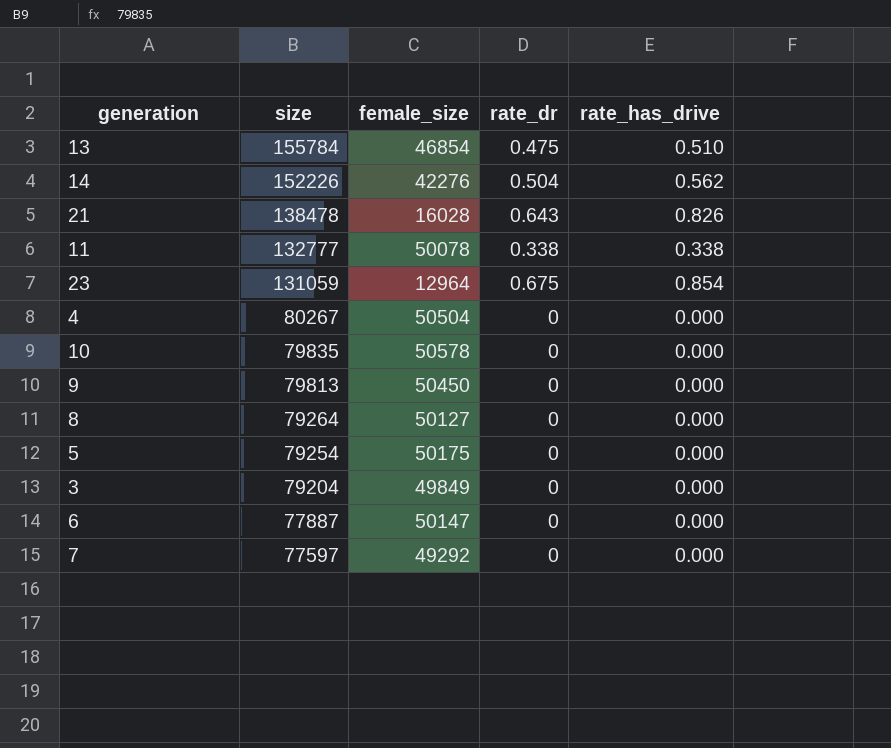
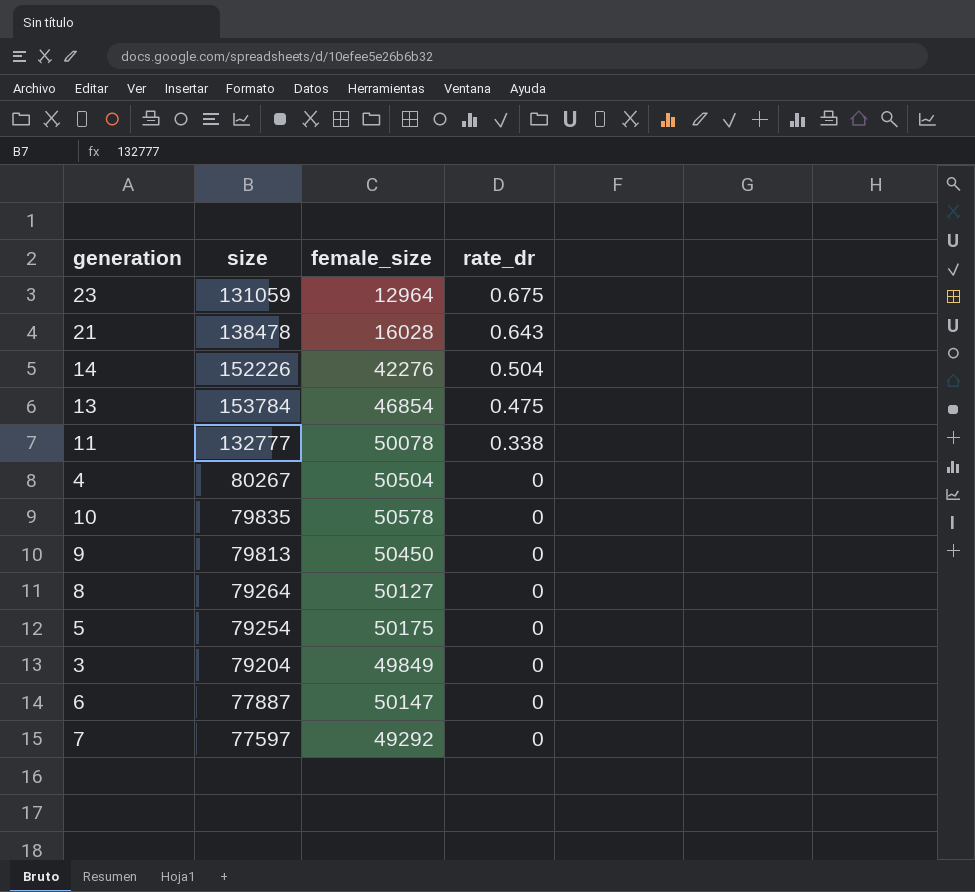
row order: size descending -> rate_dr descending
column rate_has_drive | position: 5 -> none
13 | size: 155784 -> 153784

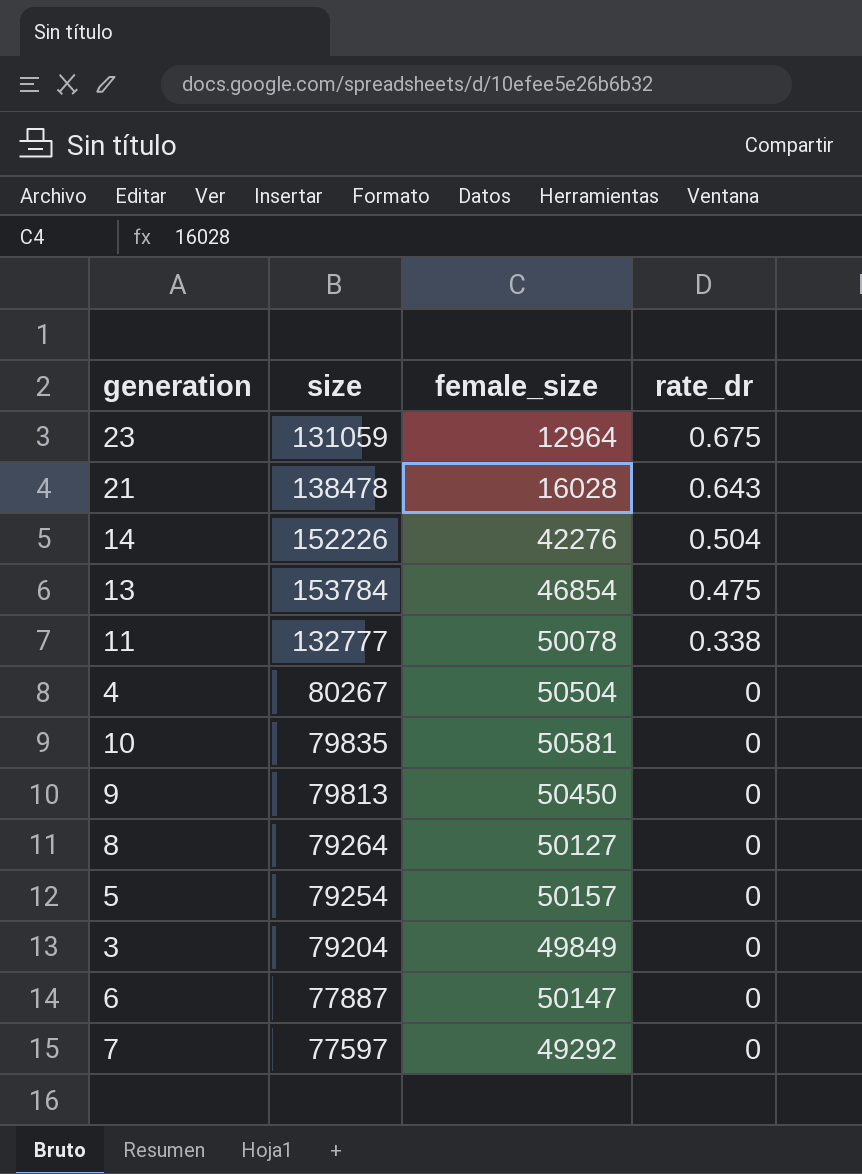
10 | female_size: 50578 -> 50581
5 | female_size: 50175 -> 50157

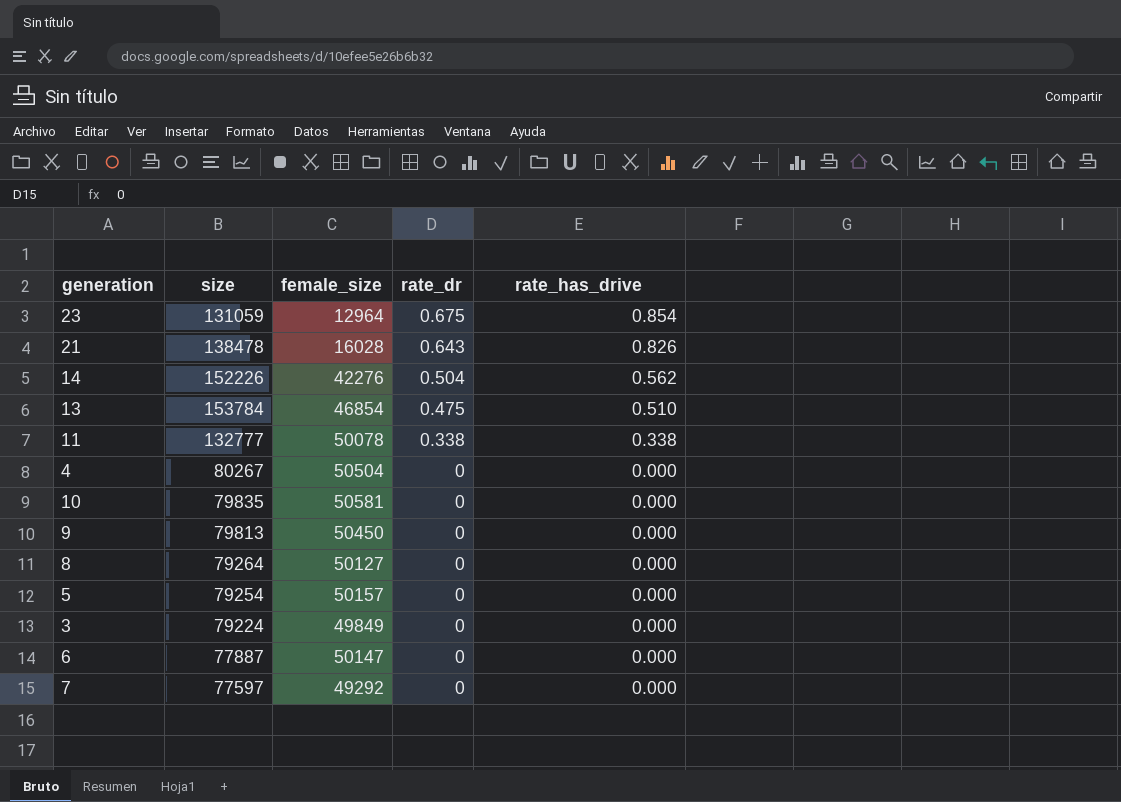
column rate_has_drive | position: none -> 5
3 | size: 79204 -> 79224

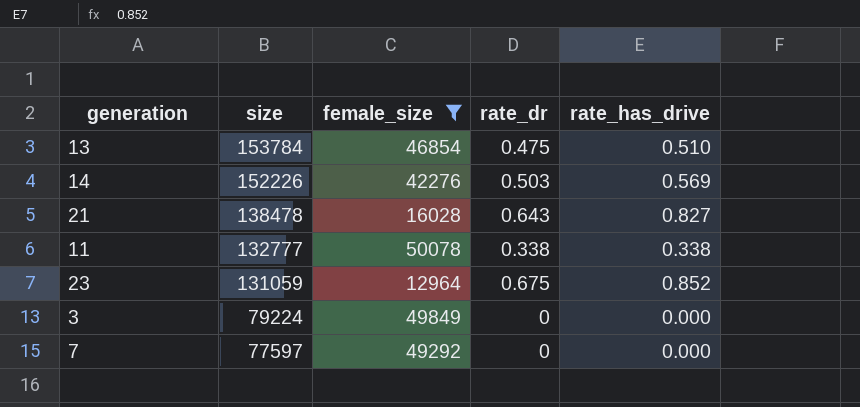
filter: none -> female_size <= 50078
row order: rate_dr descending -> size descending
14 | rate_dr: 0.504 -> 0.503
14 | rate_has_drive: 0.562 -> 0.569
21 | rate_has_drive: 0.826 -> 0.827
23 | rate_has_drive: 0.854 -> 0.852

